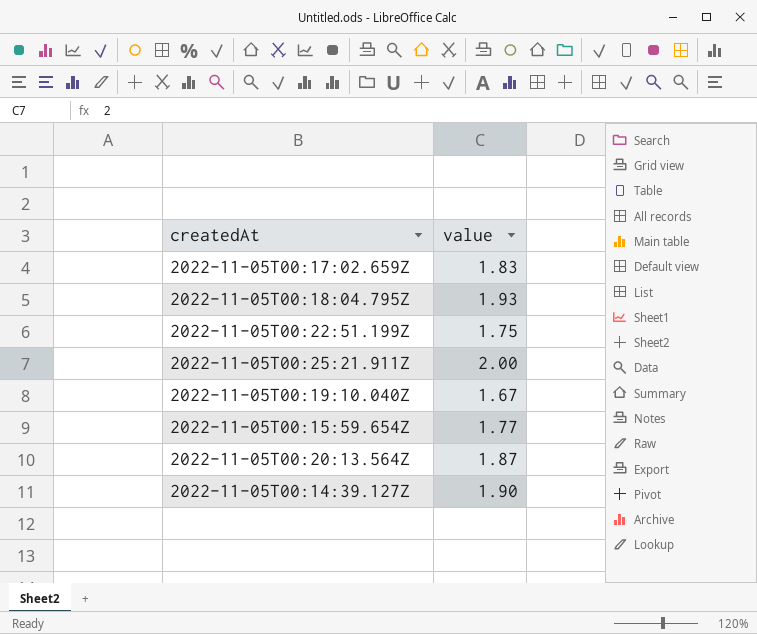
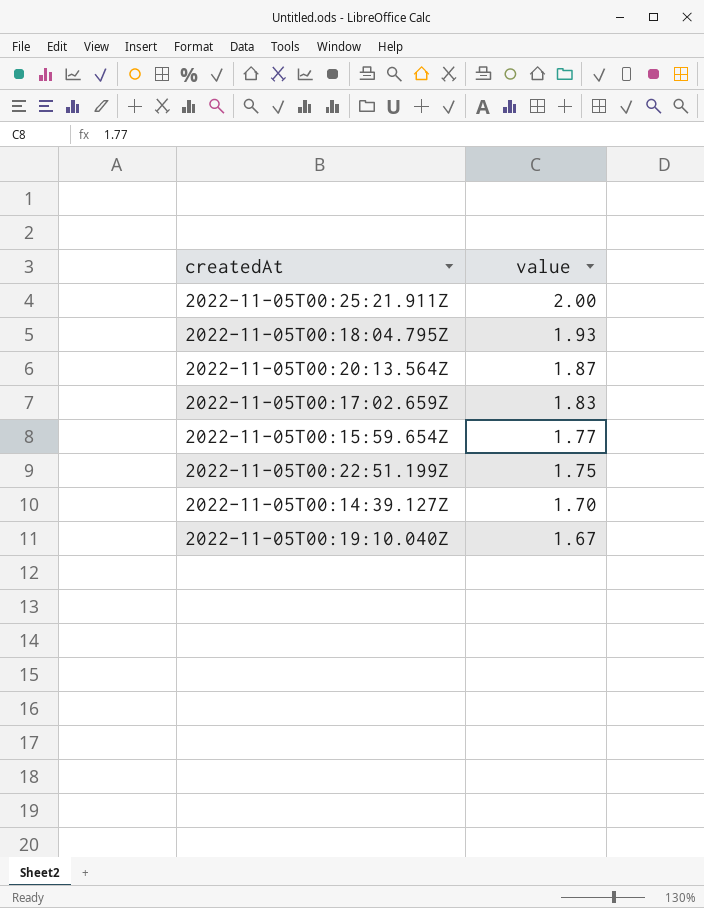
row order: none -> value descending
2022-11-05T00:14:39.127Z | value: 1.90 -> 1.70

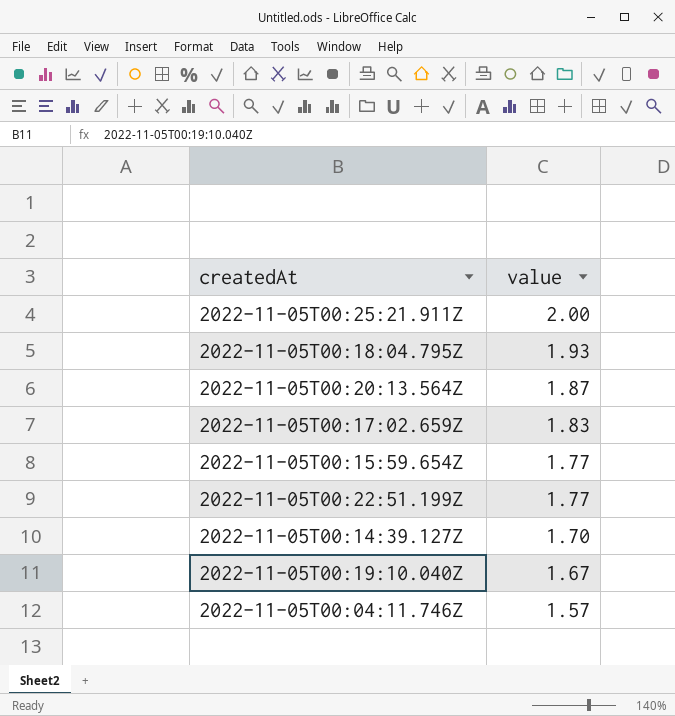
2022-11-05T00:22:51.199Z | value: 1.75 -> 1.77
row 2022-11-05T00:04:11.746Z: none -> 1.57

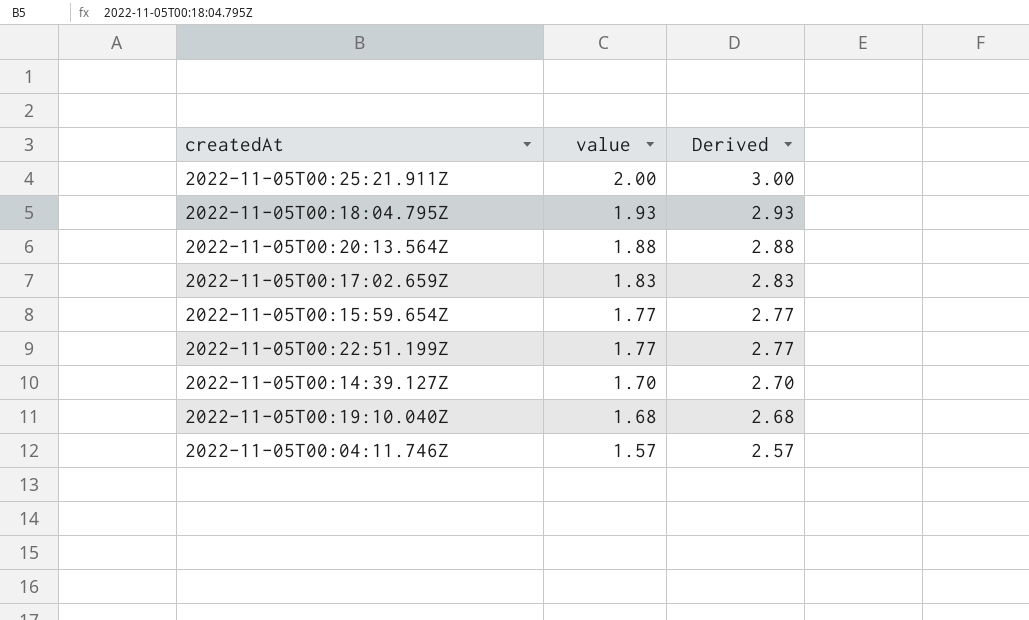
column Derived | formula: none -> [value] + 1
2022-11-05T00:20:13.564Z | value: 1.87 -> 1.88
2022-11-05T00:19:10.040Z | value: 1.67 -> 1.68

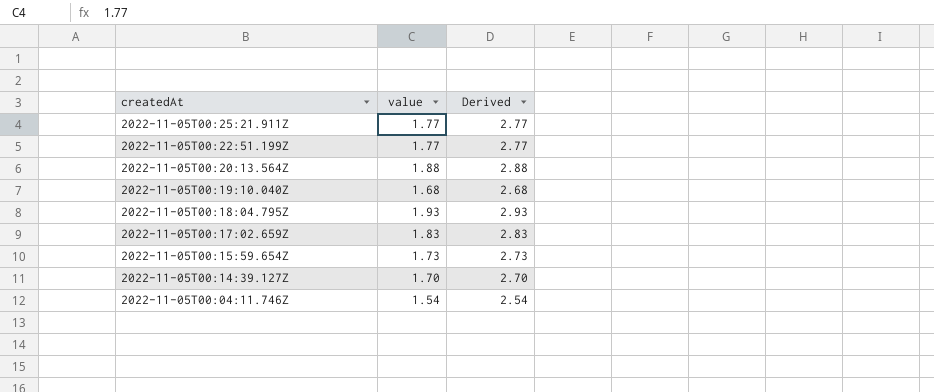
row order: value descending -> createdAt descending
2022-11-05T00:25:21.911Z | value: 2.00 -> 1.77
2022-11-05T00:25:21.911Z | Derived: 3.00 -> 2.77
2022-11-05T00:15:59.654Z | value: 1.77 -> 1.73
2022-11-05T00:15:59.654Z | Derived: 2.77 -> 2.73
2022-11-05T00:04:11.746Z | value: 1.57 -> 1.54
2022-11-05T00:04:11.746Z | Derived: 2.57 -> 2.54

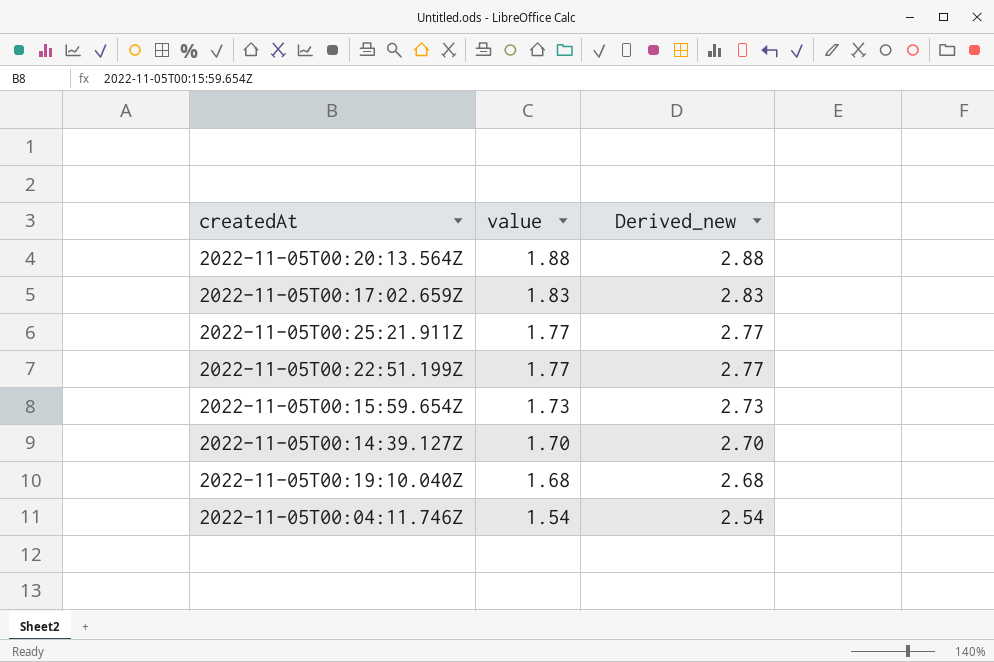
row order: createdAt descending -> value descending
column name: Derived -> Derived_new
row 2022-11-05T00:18:04.795Z: 1.93 | 2.93 -> none

